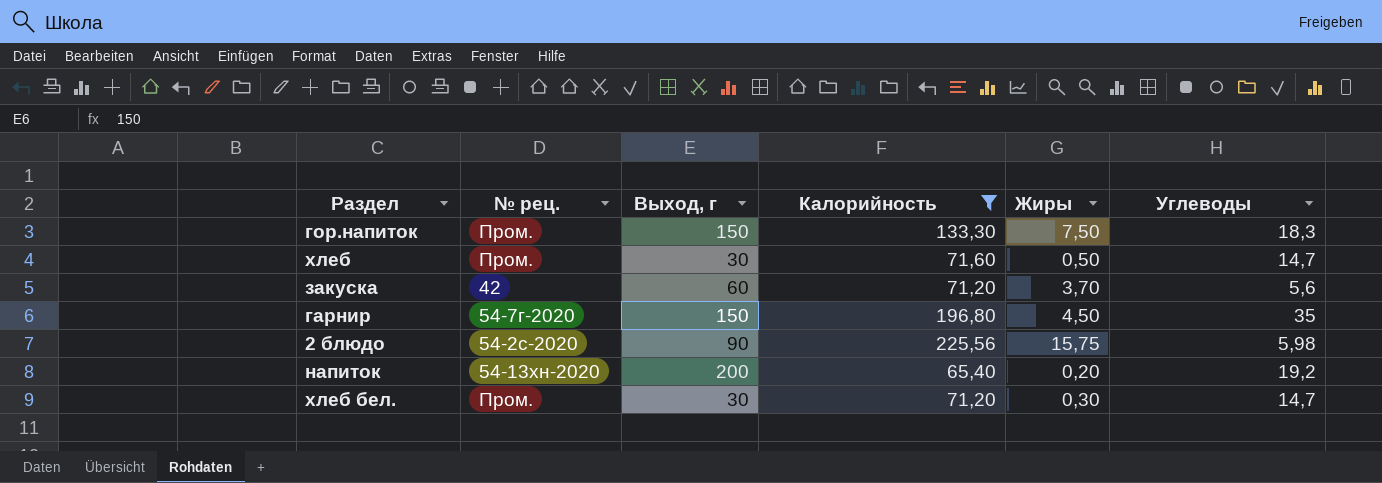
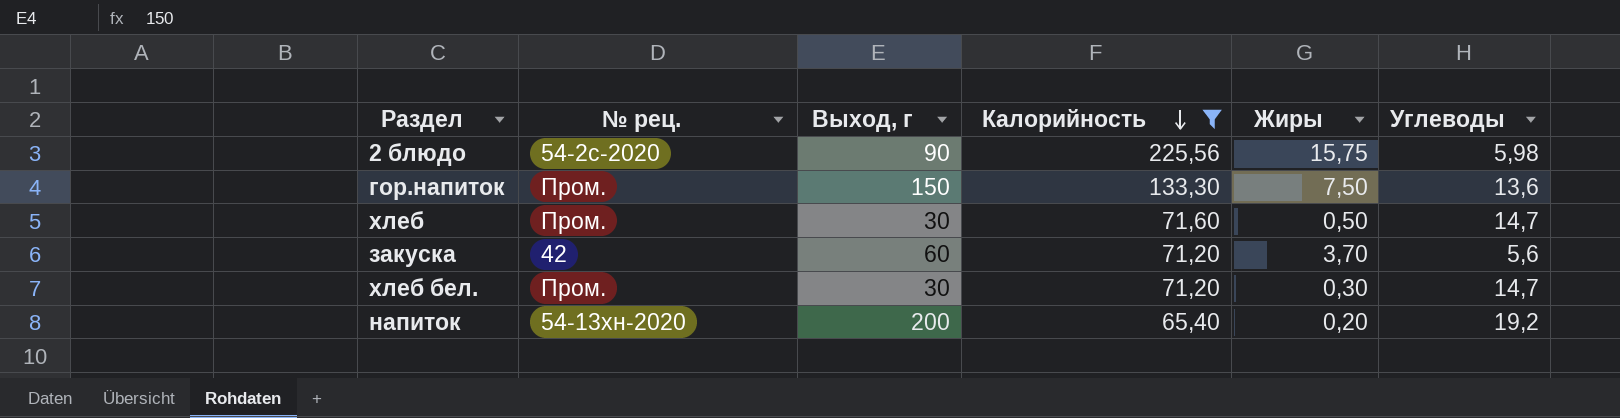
row order: none -> Калорийность descending
row гарнир: 54-7г-2020 | 150 | 196,80 | 4,50 | 35 -> none
гор.напиток | Углеводы: 18,3 -> 13,6

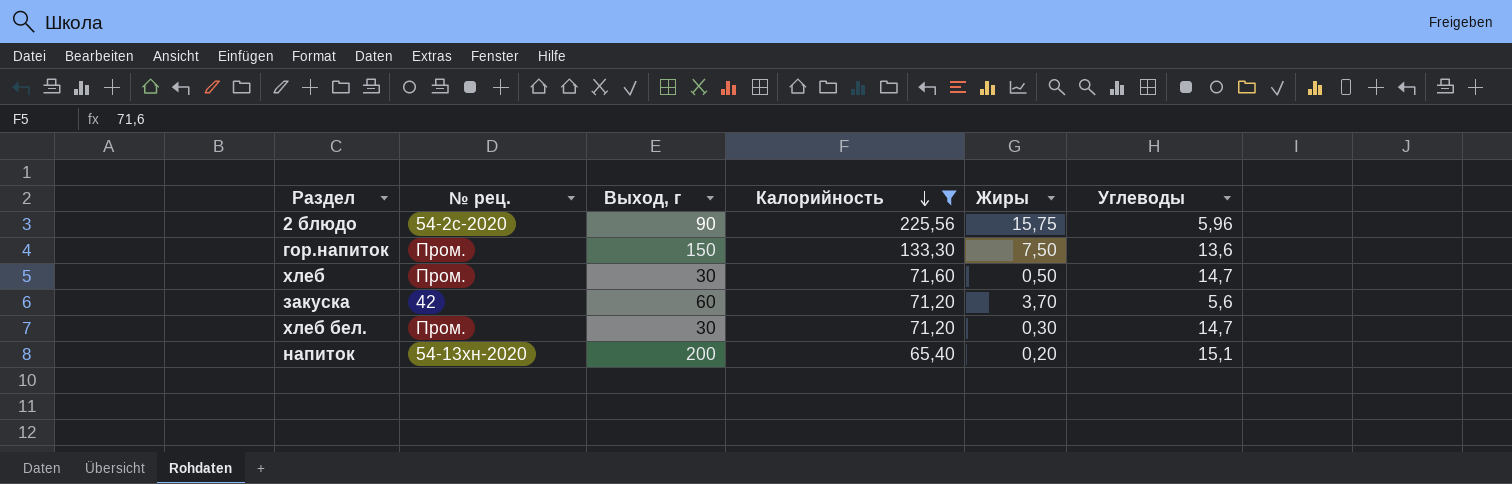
2 блюдо | Углеводы: 5,98 -> 5,96
напиток | Углеводы: 19,2 -> 15,1

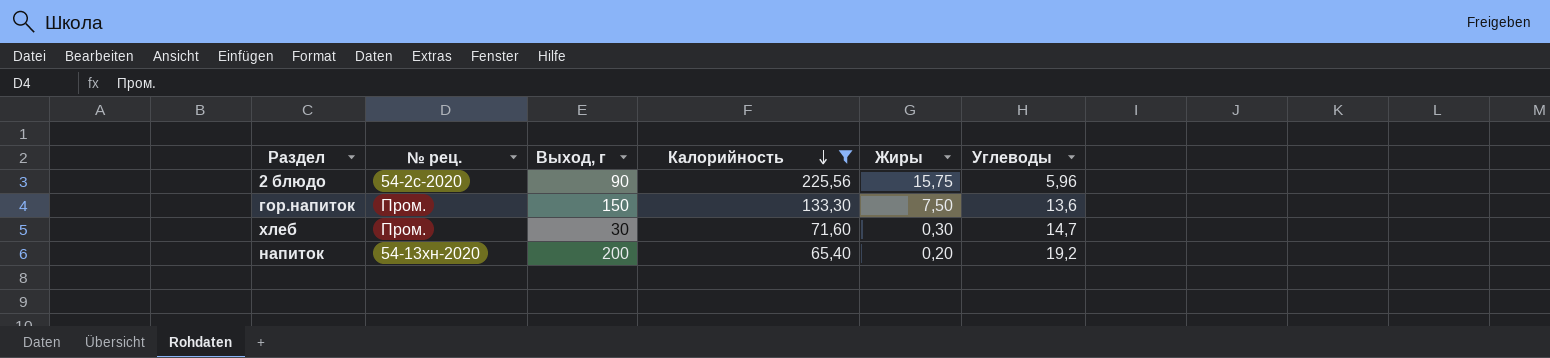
row закуска: 42 | 60 | 71,20 | 3,70 | 5,6 -> none
row хлеб бел.: Пром. | 30 | 71,20 | 0,30 | 14,7 -> none
хлеб | Жиры: 0,50 -> 0,30
напиток | Углеводы: 15,1 -> 19,2

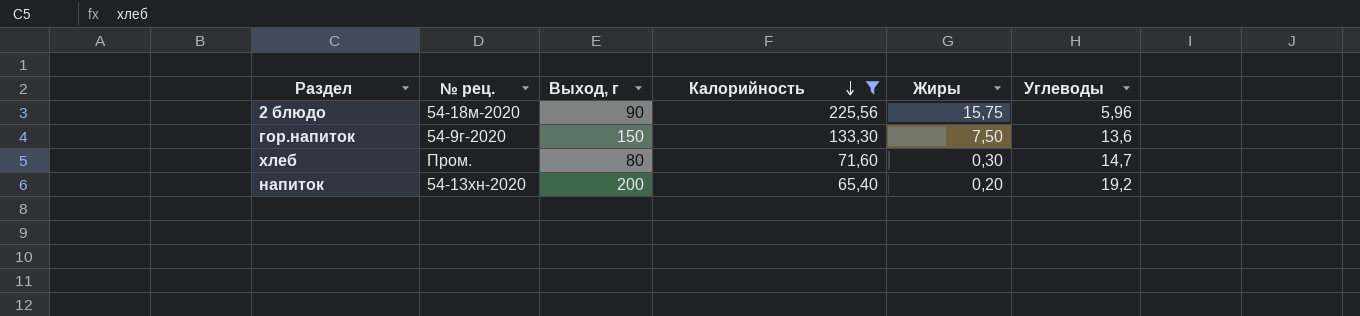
2 блюдо | № рец.: 54-2с-2020 -> 54-18м-2020
гор.напиток | № рец.: Пром. -> 54-9г-2020
хлеб | Выход, г: 30 -> 80

